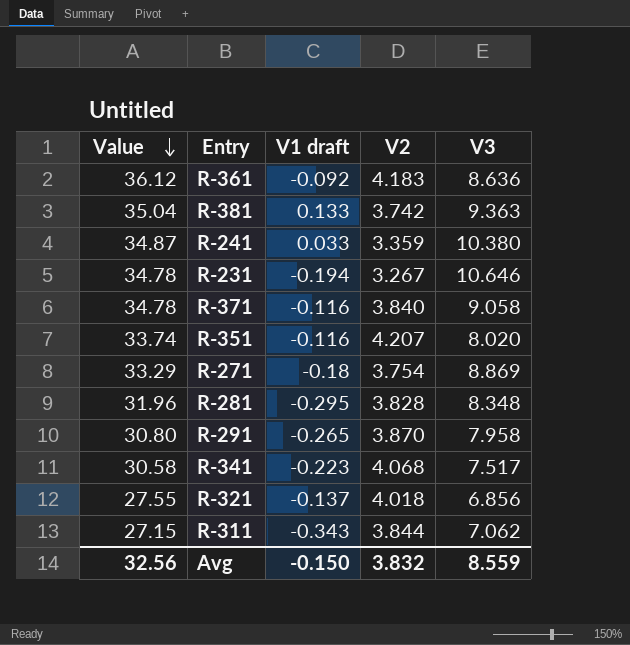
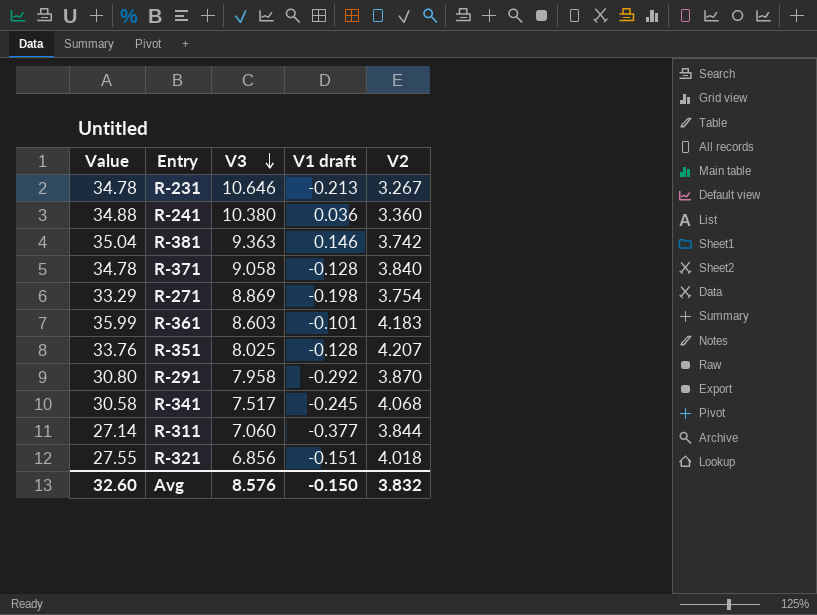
row order: Value descending -> V3 descending
column V3 | position: 5 -> 3
row R-281: 31.96 | -0.295 | 3.828 | 8.348 -> none
R-231 | V1 draft: -0.194 -> -0.213
R-241 | Value: 34.87 -> 34.88
R-241 | V1 draft: 0.033 -> 0.036
R-241 | V2: 3.359 -> 3.360
R-381 | V1 draft: 0.133 -> 0.146
R-371 | V1 draft: -0.116 -> -0.128
R-271 | V1 draft: -0.18 -> -0.198
R-361 | Value: 36.12 -> 35.99
R-361 | V3: 8.636 -> 8.603
R-361 | V1 draft: -0.092 -> -0.101
R-351 | Value: 33.74 -> 33.76
R-351 | V3: 8.020 -> 8.025
R-351 | V1 draft: -0.116 -> -0.128
R-291 | V1 draft: -0.265 -> -0.292
R-341 | V1 draft: -0.223 -> -0.245
R-311 | Value: 27.15 -> 27.14
R-311 | V3: 7.062 -> 7.060
R-311 | V1 draft: -0.343 -> -0.377
R-321 | V1 draft: -0.137 -> -0.151
Avg | Value: 32.56 -> 32.60
Avg | V3: 8.559 -> 8.576

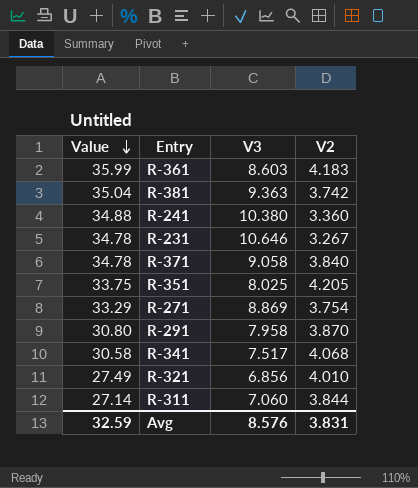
row order: V3 descending -> Value descending
column V1 draft | position: 4 -> none
R-351 | Value: 33.76 -> 33.75
R-351 | V2: 4.207 -> 4.205
R-321 | Value: 27.55 -> 27.49
R-321 | V2: 4.018 -> 4.010
Avg | Value: 32.60 -> 32.59
Avg | V2: 3.832 -> 3.831

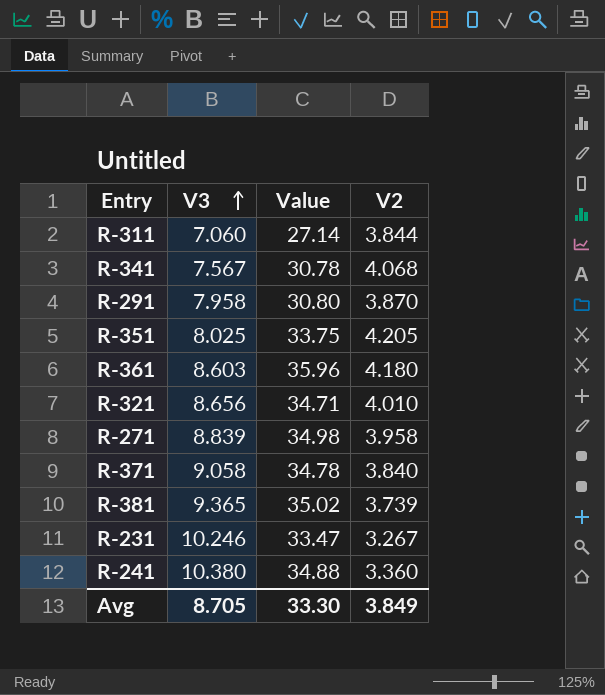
row order: Value descending -> V3 ascending
column Value | position: 1 -> 3
R-341 | V3: 7.517 -> 7.567
R-341 | Value: 30.58 -> 30.78
R-361 | Value: 35.99 -> 35.96
R-361 | V2: 4.183 -> 4.180
R-321 | V3: 6.856 -> 8.656
R-321 | Value: 27.49 -> 34.71
R-271 | V3: 8.869 -> 8.839
R-271 | Value: 33.29 -> 34.98
R-271 | V2: 3.754 -> 3.958
R-381 | V3: 9.363 -> 9.365
R-381 | Value: 35.04 -> 35.02
R-381 | V2: 3.742 -> 3.739
R-231 | V3: 10.646 -> 10.246
R-231 | Value: 34.78 -> 33.47
Avg | V3: 8.576 -> 8.705
Avg | Value: 32.59 -> 33.30
Avg | V2: 3.831 -> 3.849

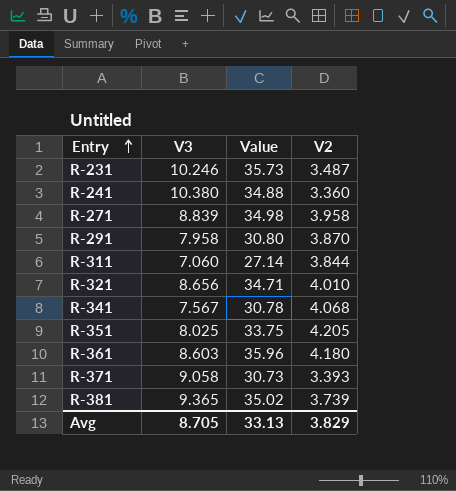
row order: V3 ascending -> Entry ascending
R-231 | Value: 33.47 -> 35.73
R-231 | V2: 3.267 -> 3.487
R-371 | Value: 34.78 -> 30.73
R-371 | V2: 3.840 -> 3.393
Avg | Value: 33.30 -> 33.13
Avg | V2: 3.849 -> 3.829

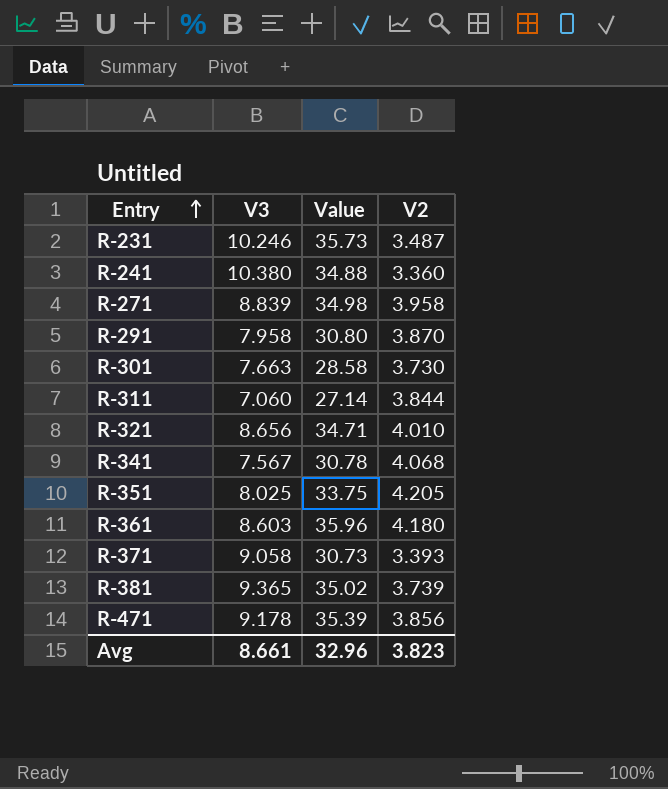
row R-301: none -> 7.663 | 28.58 | 3.730
row R-471: none -> 9.178 | 35.39 | 3.856
Avg | V3: 8.705 -> 8.661
Avg | Value: 33.13 -> 32.96
Avg | V2: 3.829 -> 3.823

